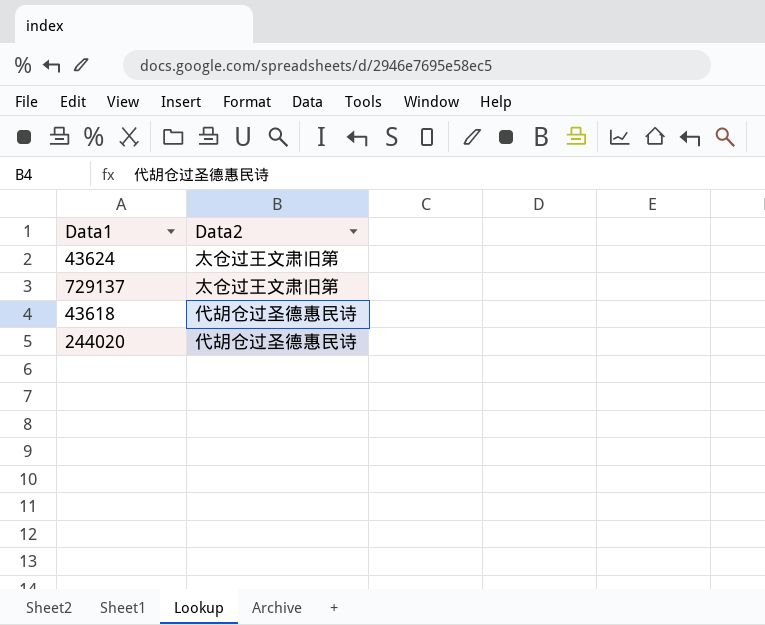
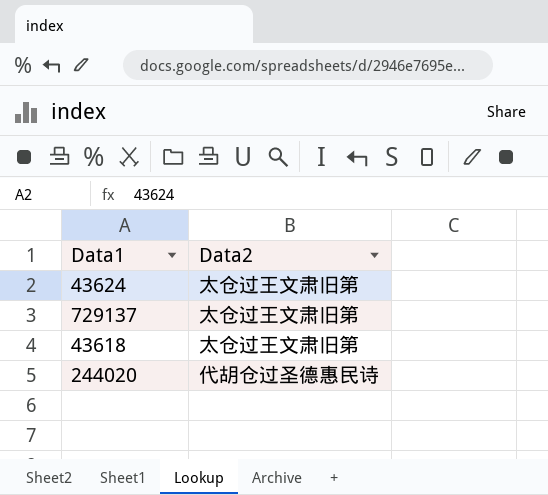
43618 | Data2: 代胡仓过圣德惠民诗 -> 太仓过王文肃旧第

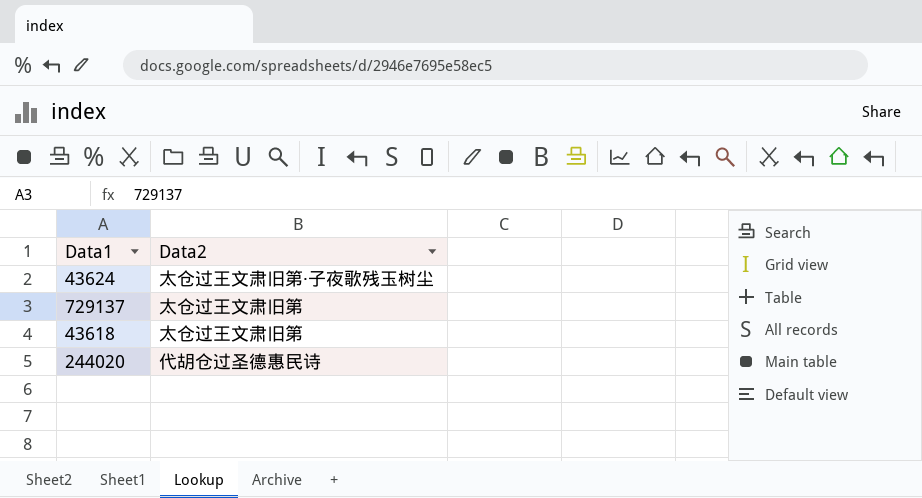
43624 | Data2: 太仓过王文肃旧第 -> 太仓过王文肃旧第·子夜歌残玉树尘

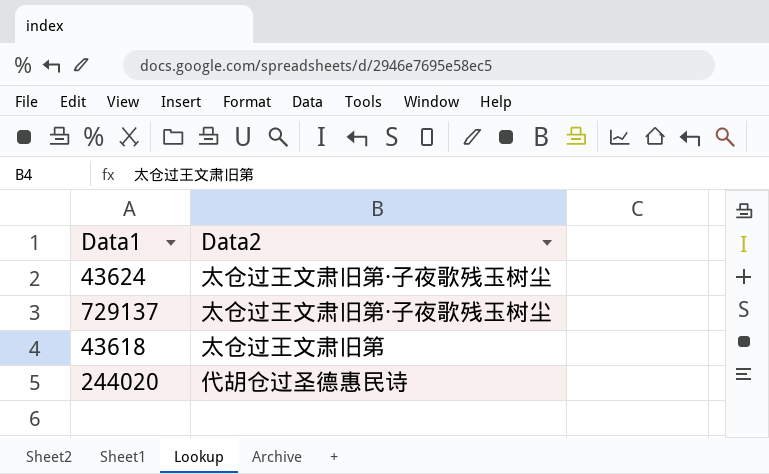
729137 | Data2: 太仓过王文肃旧第 -> 太仓过王文肃旧第·子夜歌残玉树尘

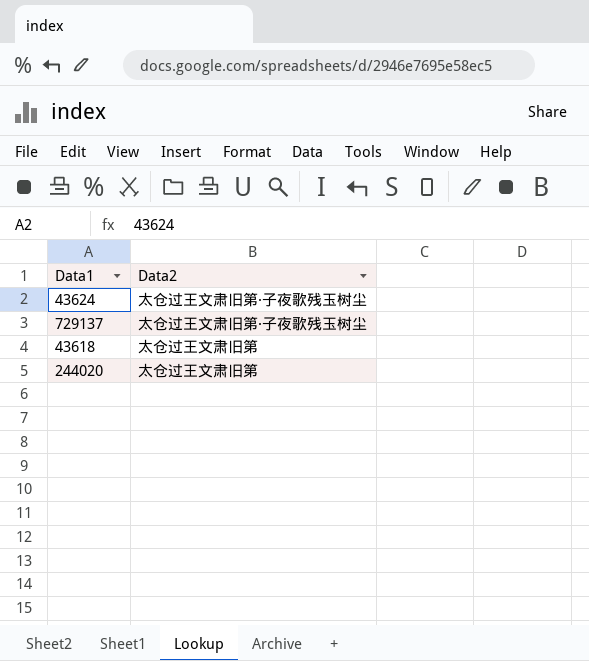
244020 | Data2: 代胡仓过圣德惠民诗 -> 太仓过王文肃旧第

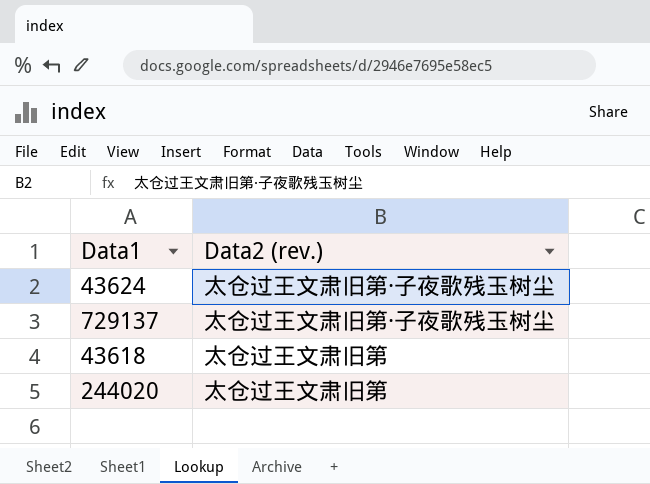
column name: Data2 -> Data2 (rev.)

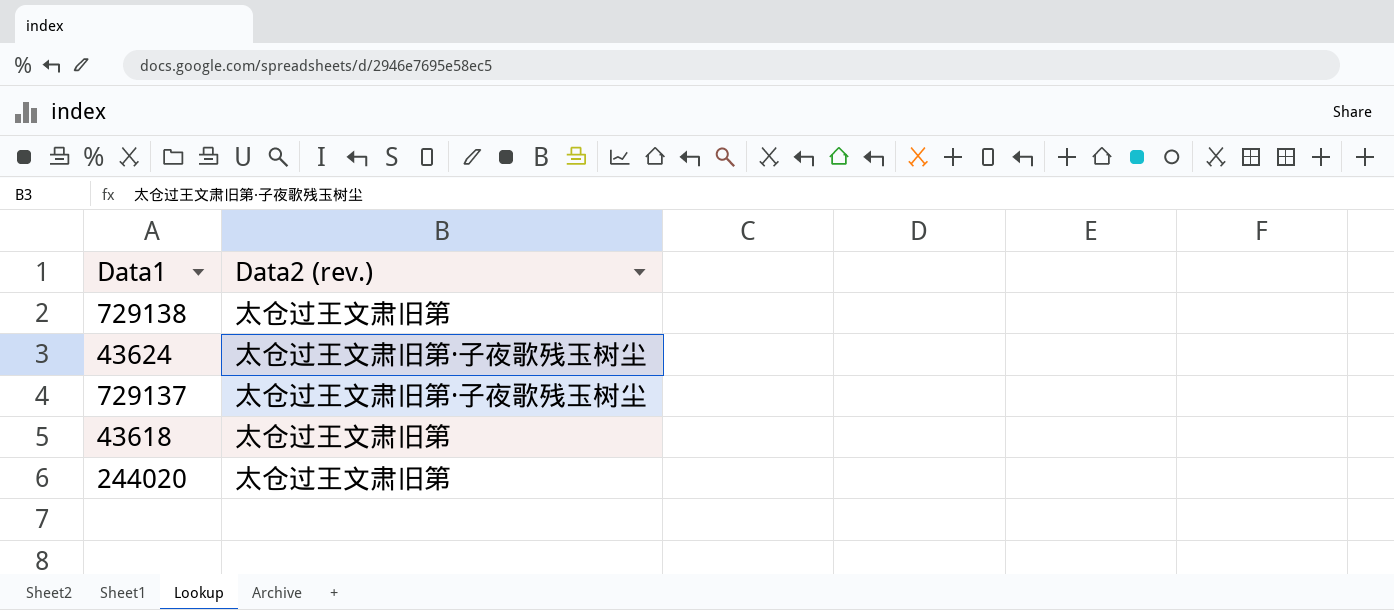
row 729138: none -> 太仓过王文肃旧第

